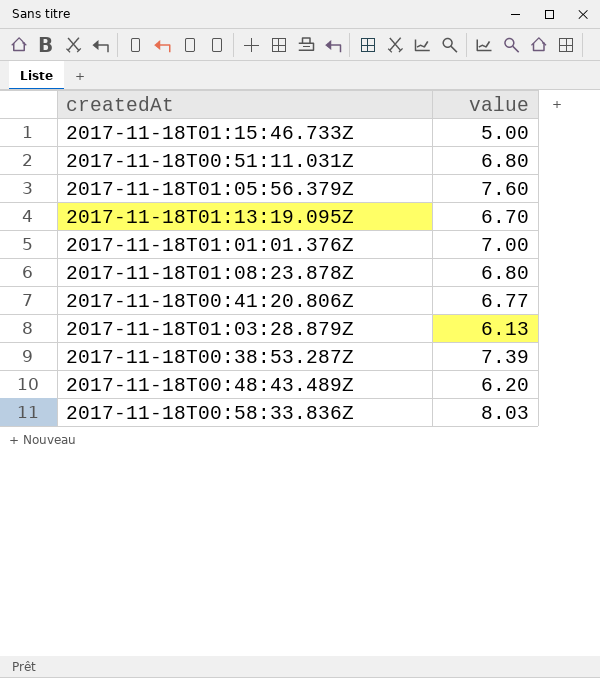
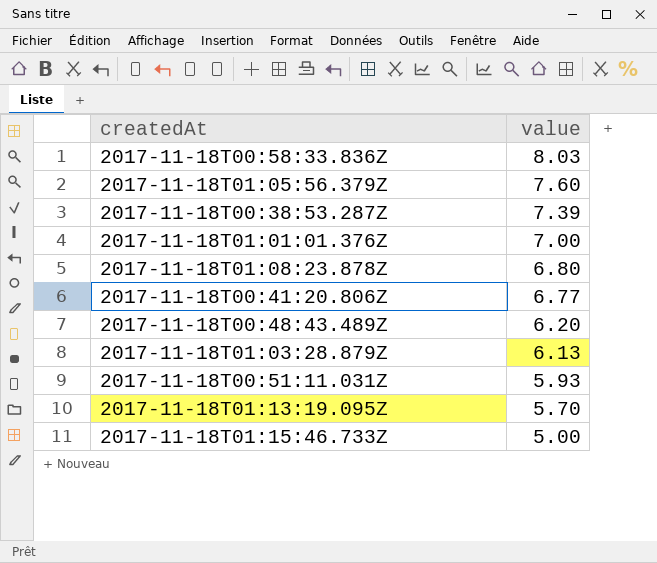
row order: none -> value descending
2017-11-18T00:51:11.031Z | value: 6.80 -> 5.93
2017-11-18T01:13:19.095Z | value: 6.70 -> 5.70

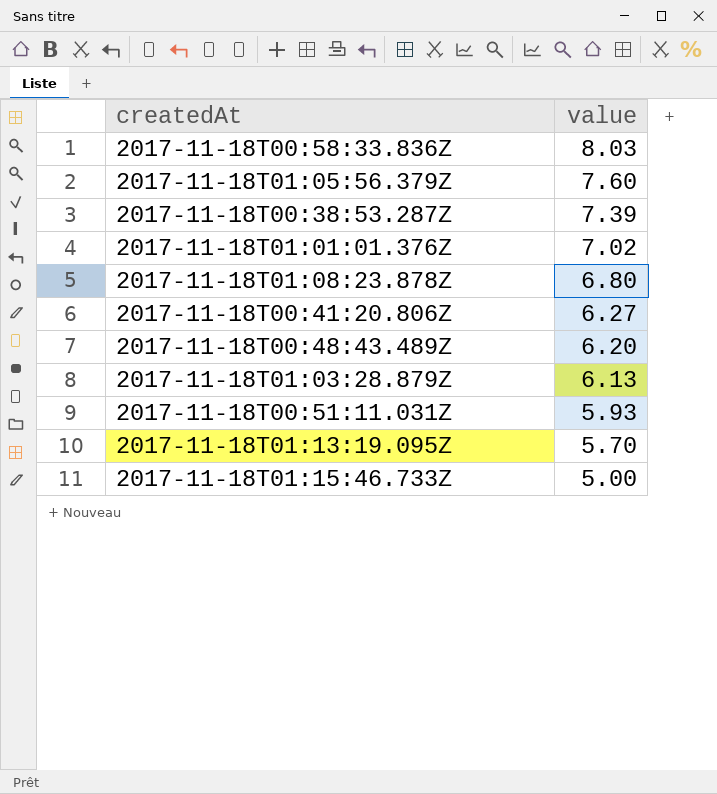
2017-11-18T01:01:01.376Z | value: 7.00 -> 7.02
2017-11-18T00:41:20.806Z | value: 6.77 -> 6.27

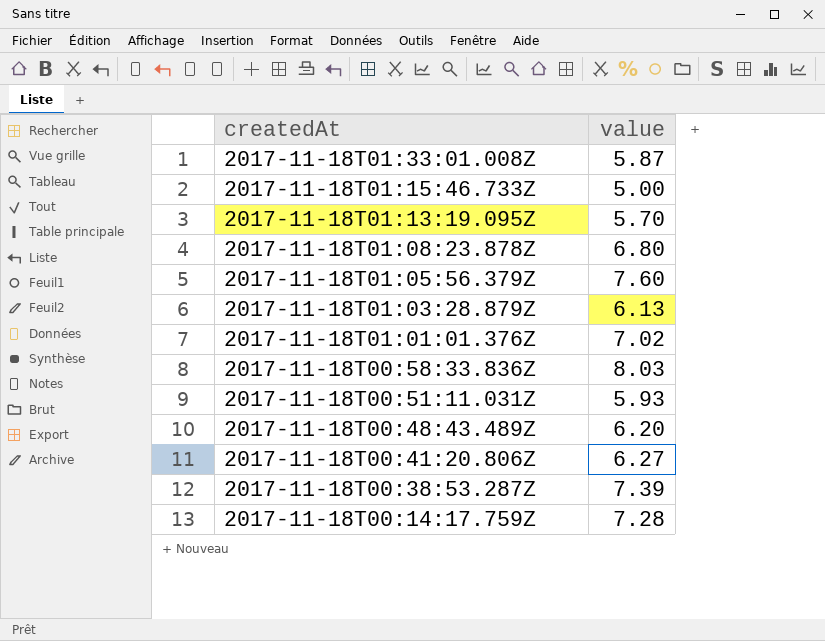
row order: value descending -> createdAt descending
row 2017-11-18T01:33:01.008Z: none -> 5.87
row 2017-11-18T00:14:17.759Z: none -> 7.28

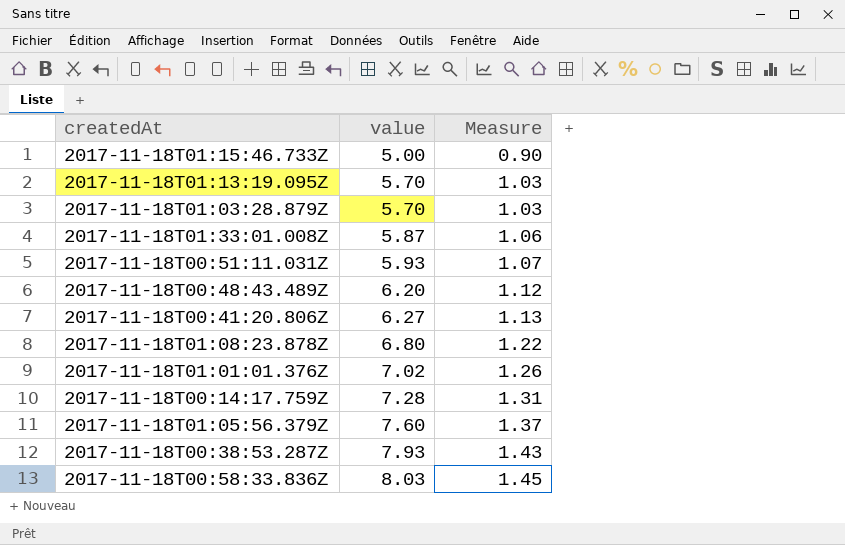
row order: createdAt descending -> value ascending
column Measure | formula: none -> [value] * 0.18
2017-11-18T01:03:28.879Z | value: 6.13 -> 5.70
2017-11-18T00:38:53.287Z | value: 7.39 -> 7.93

